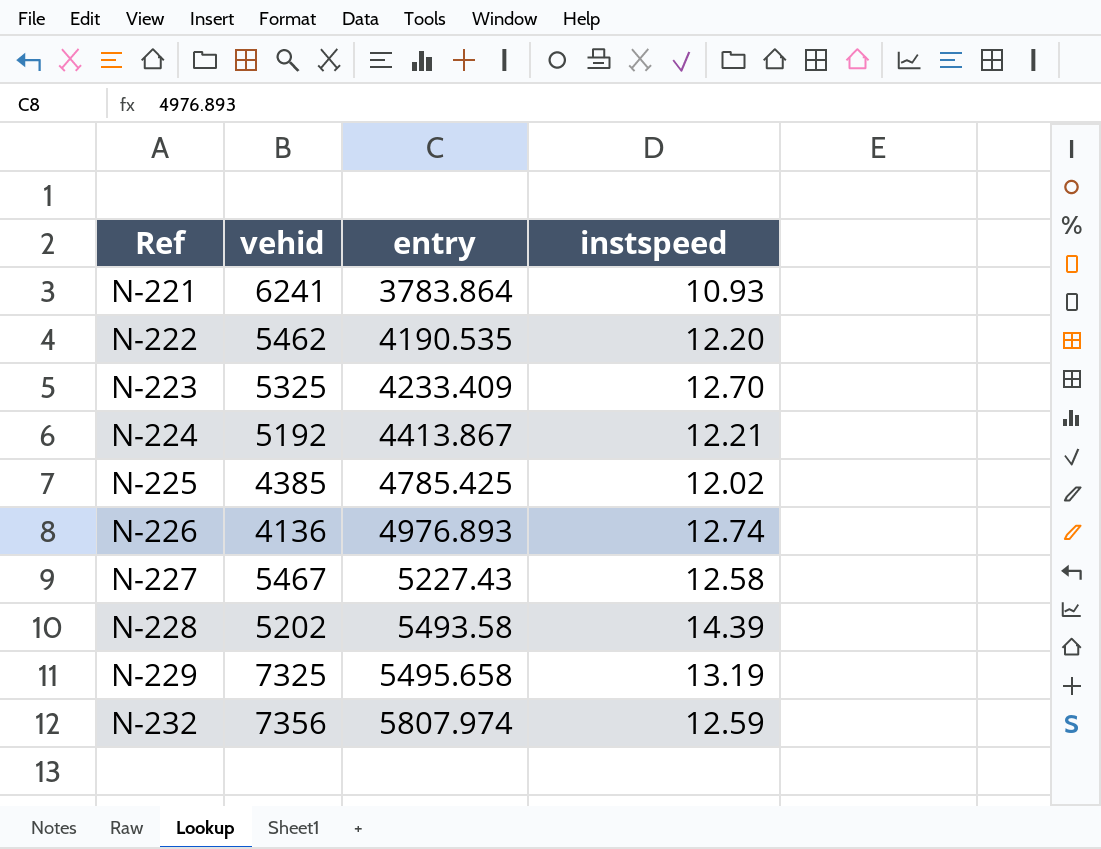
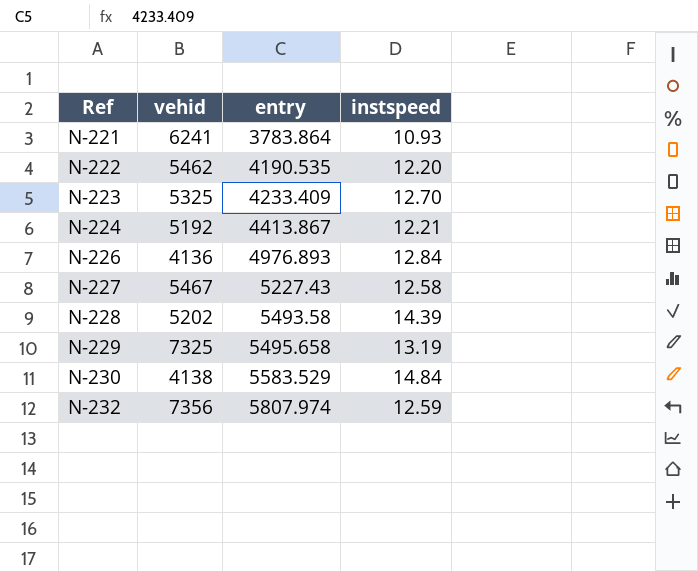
row N-225: 4385 | 4785.425 | 12.02 -> none
N-226 | instspeed: 12.74 -> 12.84
row N-230: none -> 4138 | 5583.529 | 14.84

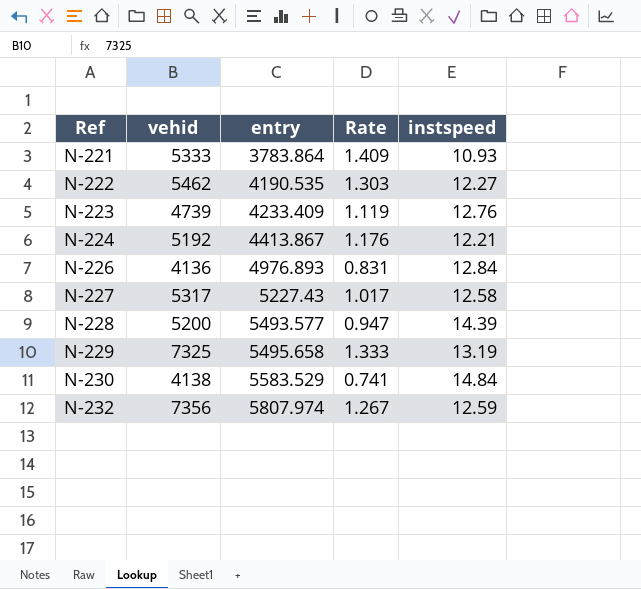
column Rate | formula: none -> [vehid] / [entry]
N-221 | vehid: 6241 -> 5333
N-222 | instspeed: 12.20 -> 12.27
N-223 | vehid: 5325 -> 4739
N-223 | instspeed: 12.70 -> 12.76
N-227 | vehid: 5467 -> 5317
N-228 | vehid: 5202 -> 5200
N-228 | entry: 5493.58 -> 5493.577

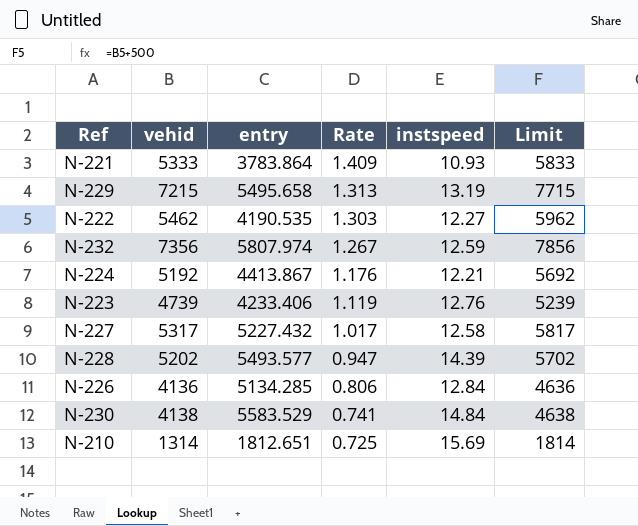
row order: Ref ascending -> Rate descending
column Limit | formula: none -> [vehid] + 500
N-229 | vehid: 7325 -> 7215
N-229 | Rate: 1.333 -> 1.313
N-223 | entry: 4233.409 -> 4233.406
N-227 | entry: 5227.43 -> 5227.432
N-228 | vehid: 5200 -> 5202
N-226 | entry: 4976.893 -> 5134.285
N-226 | Rate: 0.831 -> 0.806
row N-210: none -> 1314 | 1812.651 | 0.725 | 15.69 | 1814

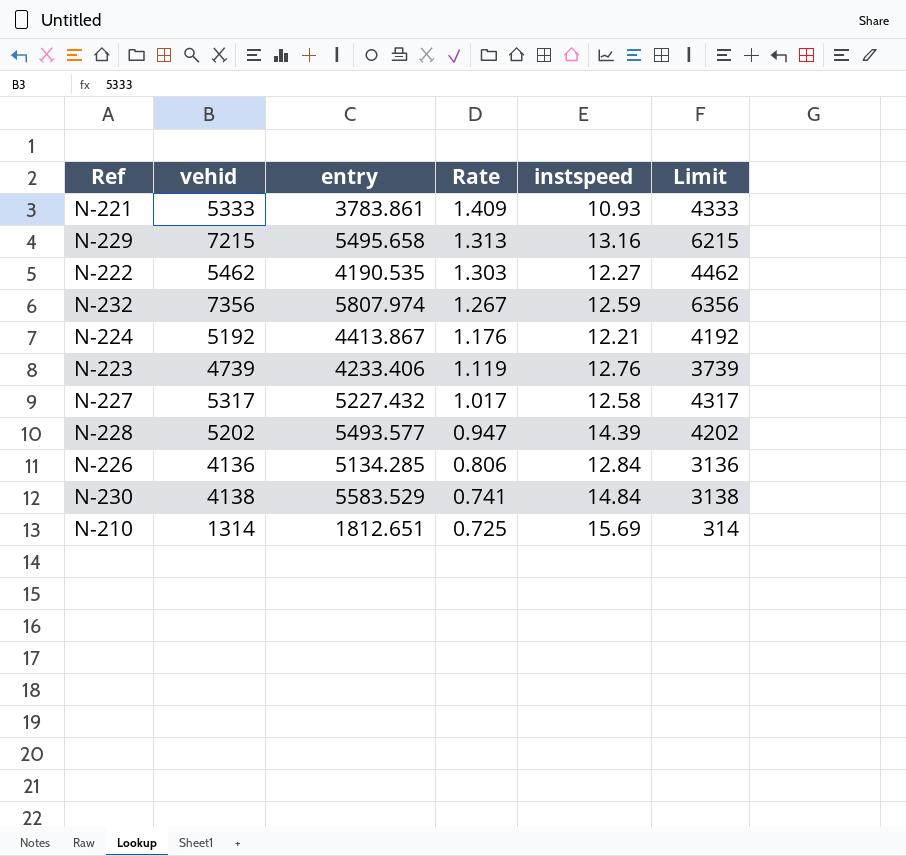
column Limit | formula: [vehid] + 500 -> [vehid] - 1000
N-221 | entry: 3783.864 -> 3783.861
N-229 | instspeed: 13.19 -> 13.16

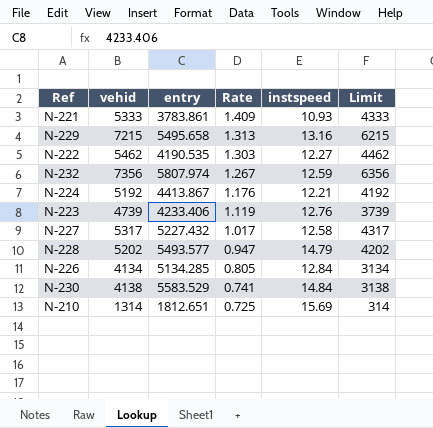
N-228 | instspeed: 14.39 -> 14.79
N-226 | vehid: 4136 -> 4134
N-226 | Rate: 0.806 -> 0.805
N-226 | Limit: 3136 -> 3134

